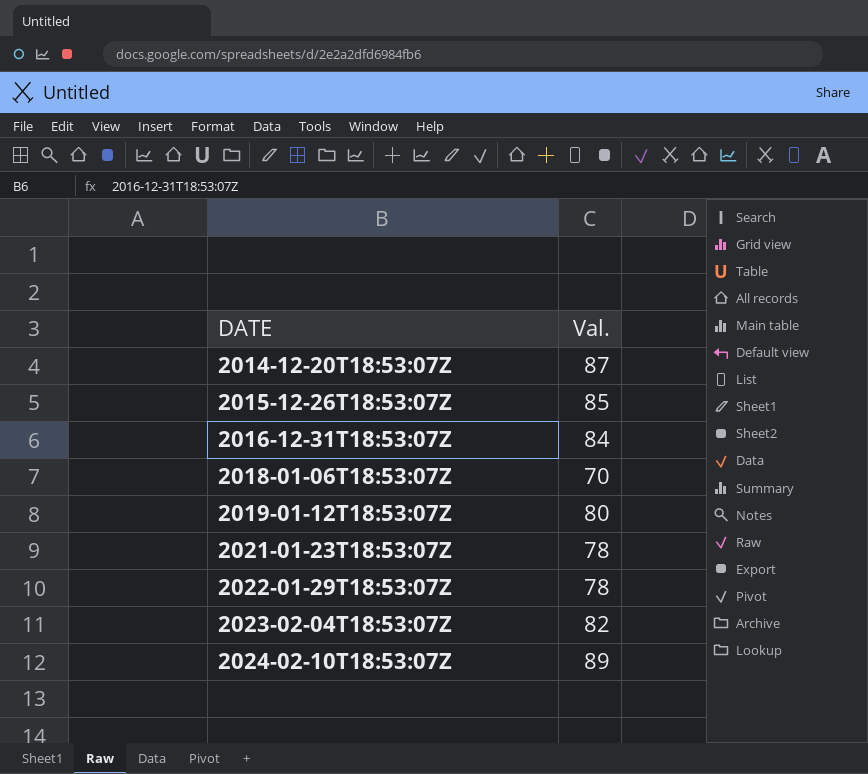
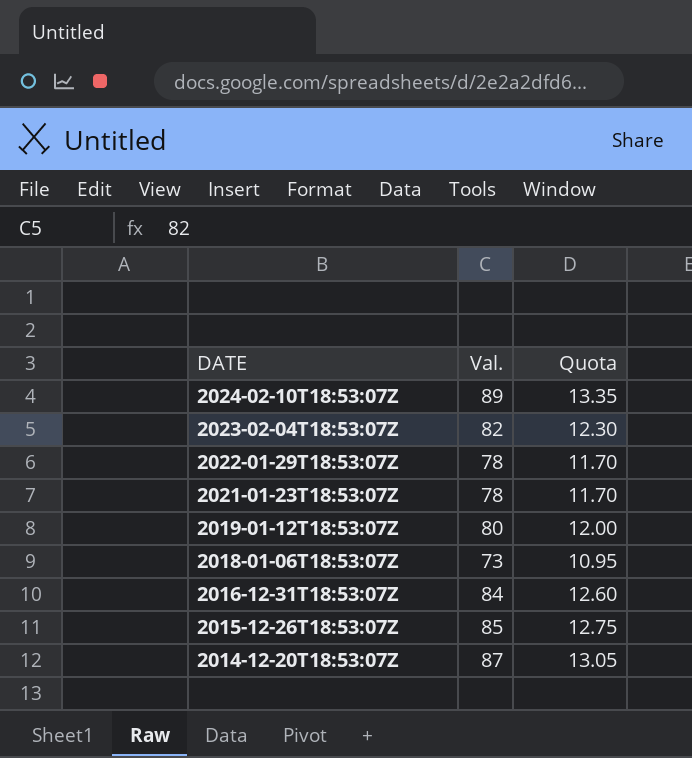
row order: DATE ascending -> DATE descending
column Quota | formula: none -> [Val.] * 0.15
2018-01-06T18:53:07Z | Val.: 70 -> 73

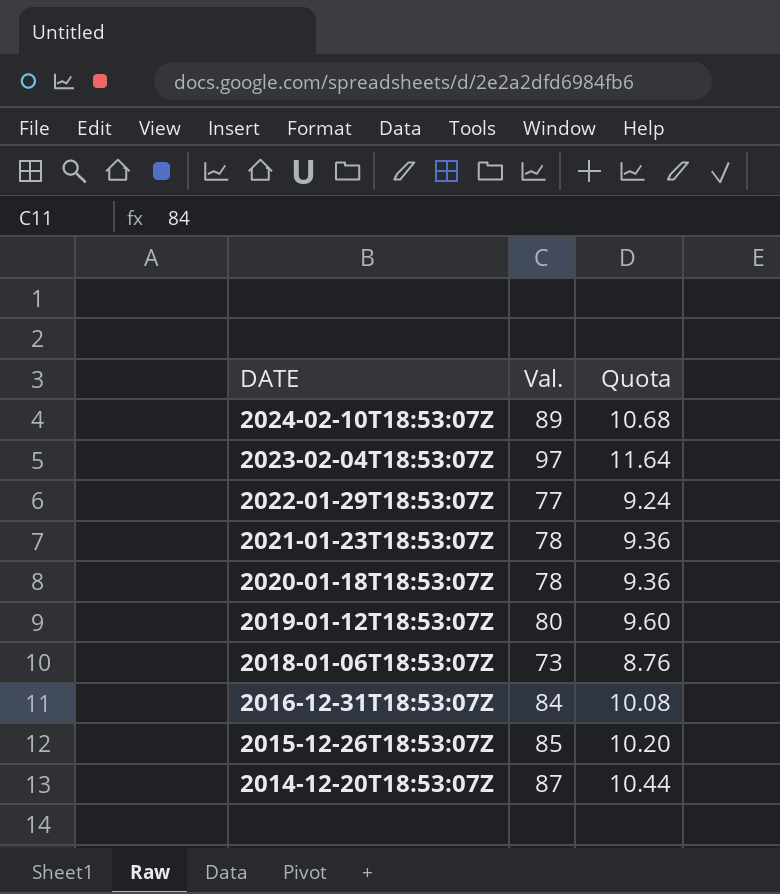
column Quota | formula: [Val.] * 0.15 -> [Val.] * 0.12
2023-02-04T18:53:07Z | Val.: 82 -> 97
2022-01-29T18:53:07Z | Val.: 78 -> 77
row 2020-01-18T18:53:07Z: none -> 78 | 9.36

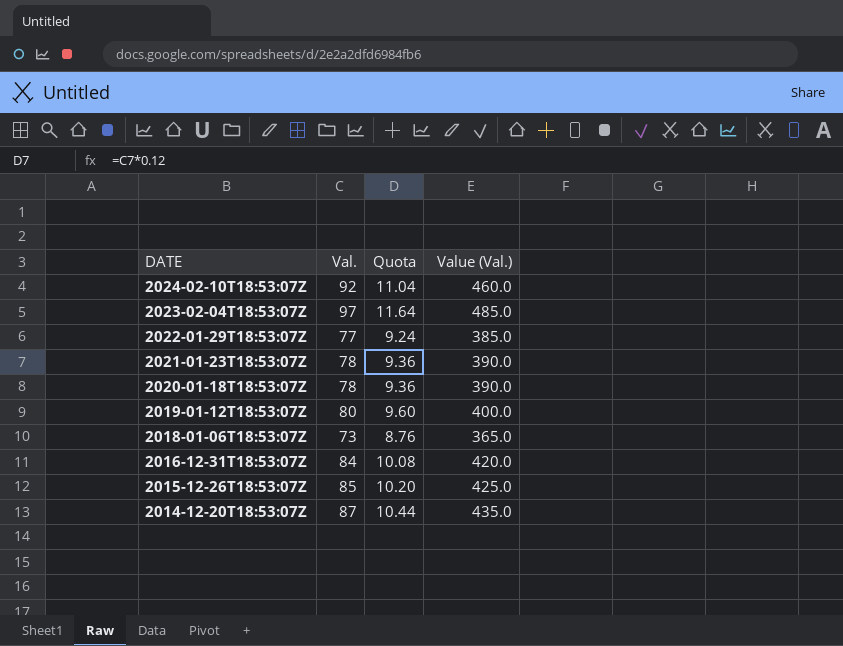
column Value (Val.) | formula: none -> [Val.] * 5
2024-02-10T18:53:07Z | Val.: 89 -> 92
2024-02-10T18:53:07Z | Quota: 10.68 -> 11.04

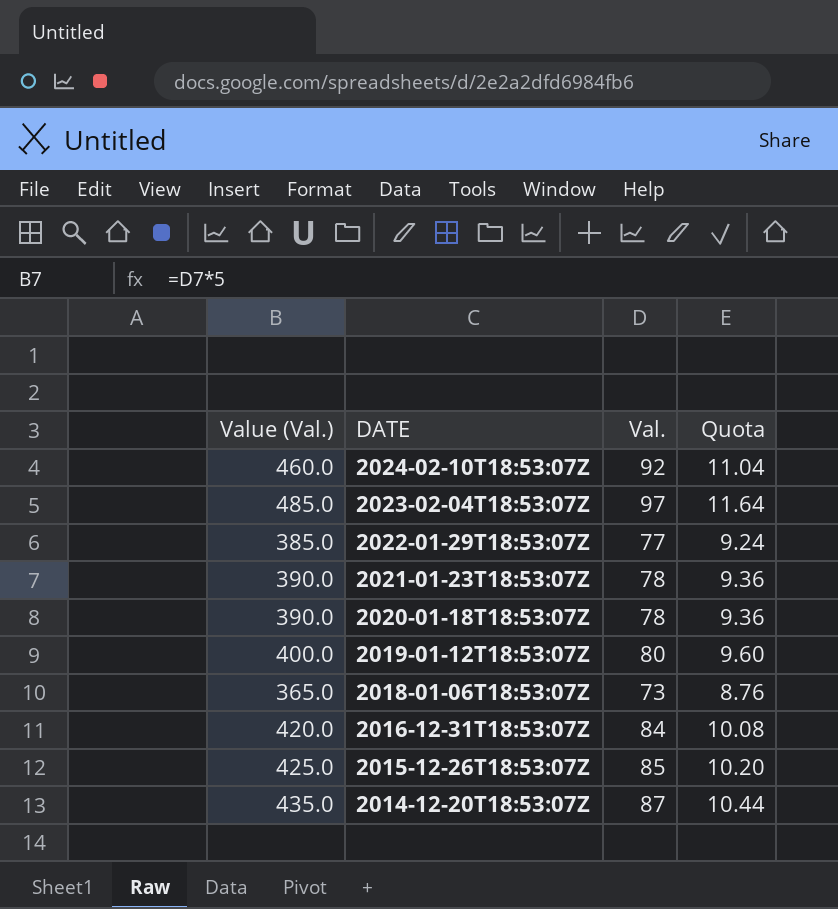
column Value (Val.) | position: 4 -> 1

